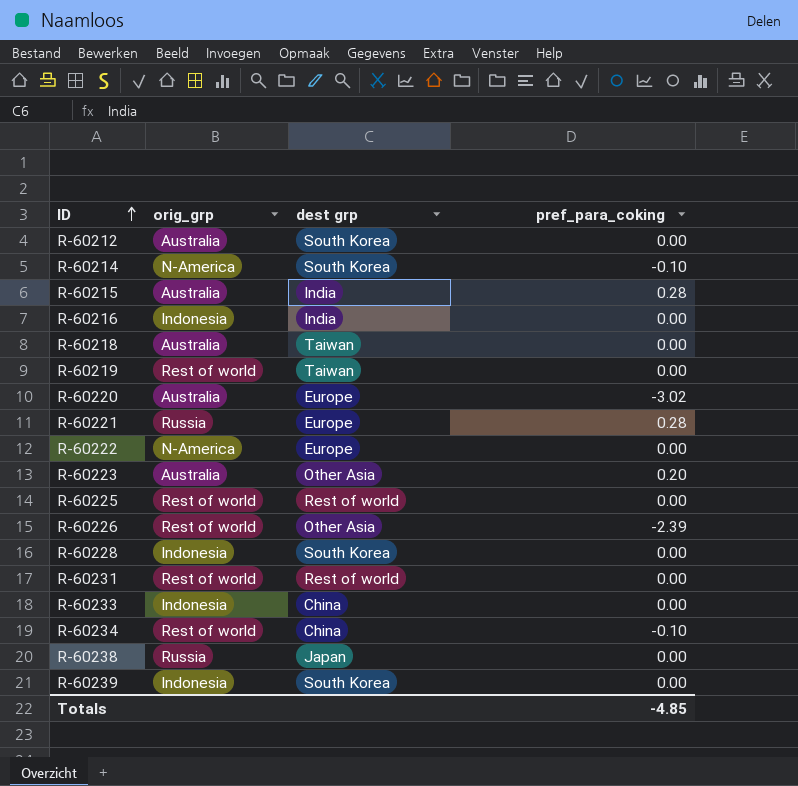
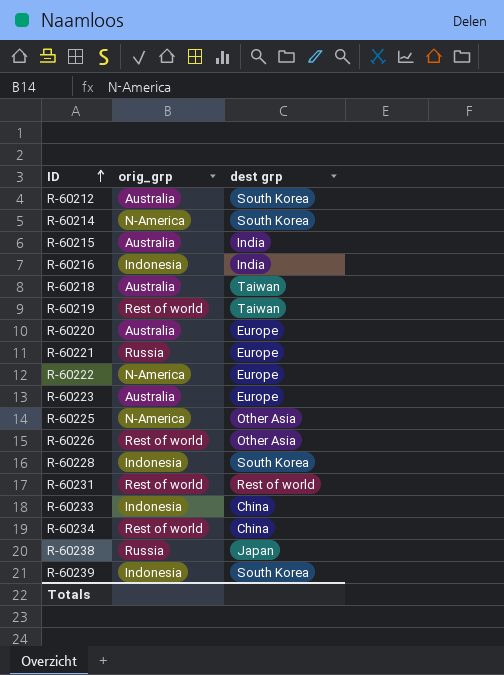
column pref_para_coking | position: 4 -> none
R-60223 | dest grp: Other Asia -> Europe
R-60225 | orig_grp: Rest of world -> N-America
R-60225 | dest grp: Rest of world -> Other Asia

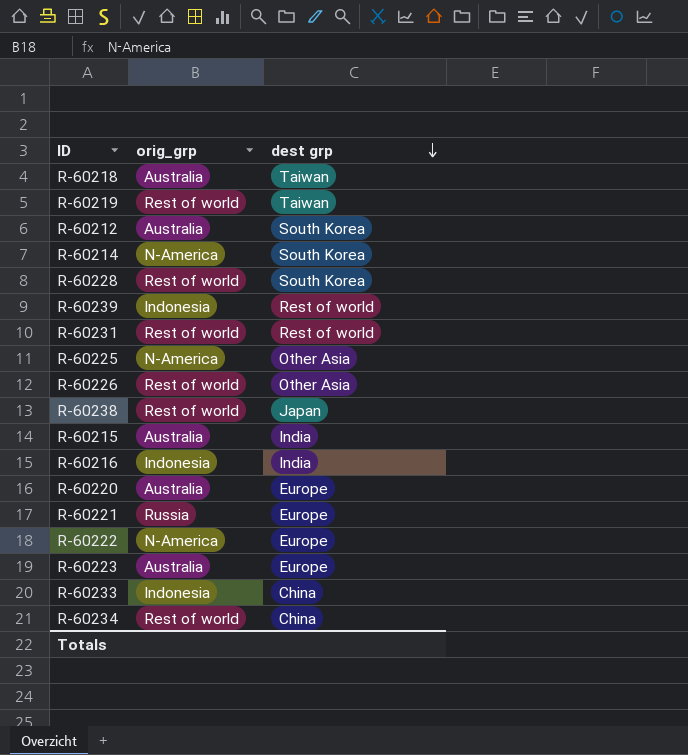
row order: ID ascending -> dest grp descending
R-60228 | orig_grp: Indonesia -> Rest of world
R-60239 | dest grp: South Korea -> Rest of world
R-60238 | orig_grp: Russia -> Rest of world

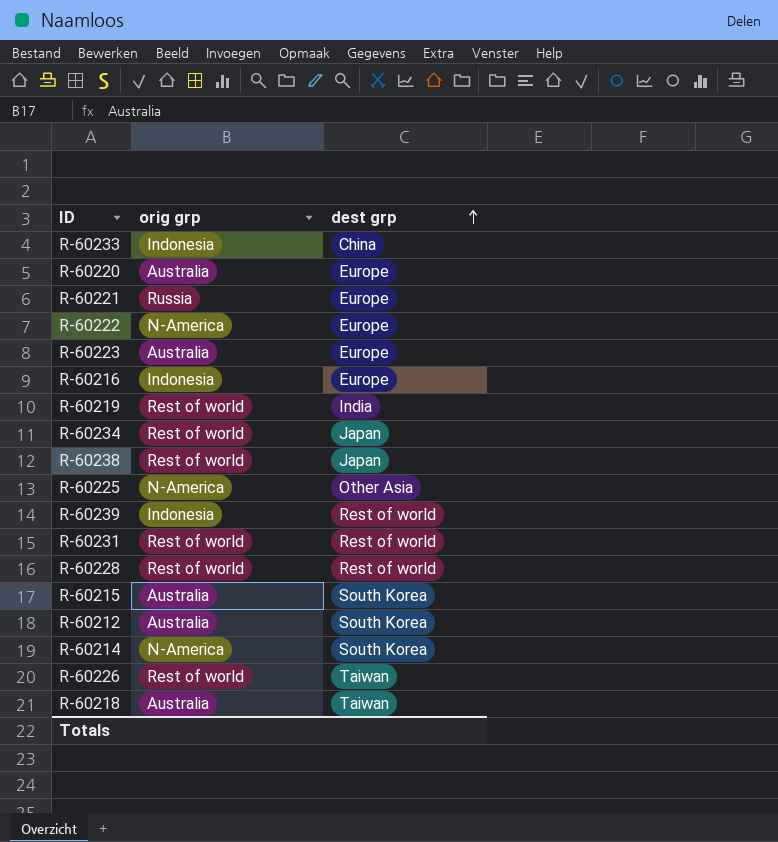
row order: dest grp descending -> dest grp ascending
column name: orig_grp -> orig grp
R-60216 | dest grp: India -> Europe
R-60219 | dest grp: Taiwan -> India
R-60234 | dest grp: China -> Japan
R-60228 | dest grp: South Korea -> Rest of world
R-60215 | dest grp: India -> South Korea
R-60226 | dest grp: Other Asia -> Taiwan

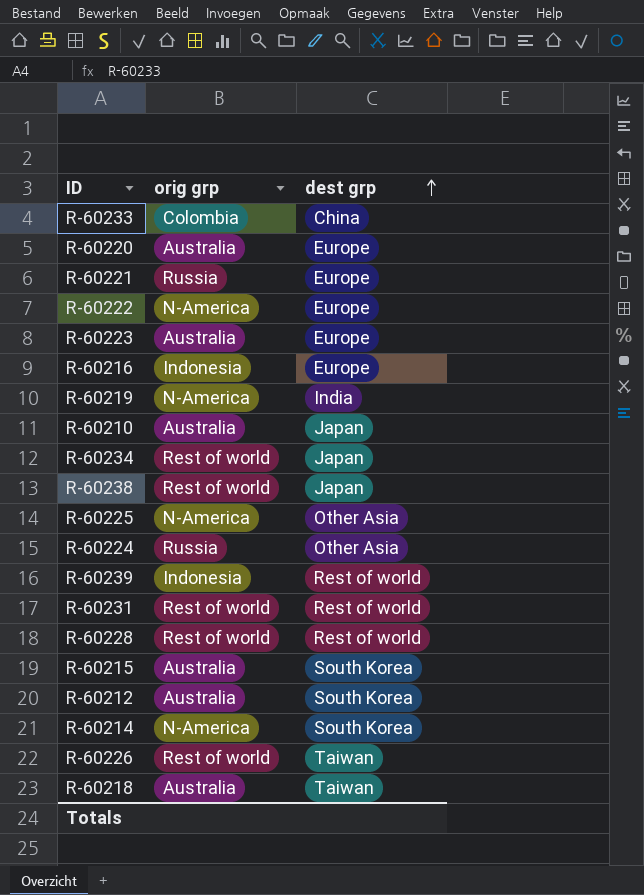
R-60233 | orig grp: Indonesia -> Colombia
R-60219 | orig grp: Rest of world -> N-America
row R-60210: none -> Australia | Japan
row R-60224: none -> Russia | Other Asia

